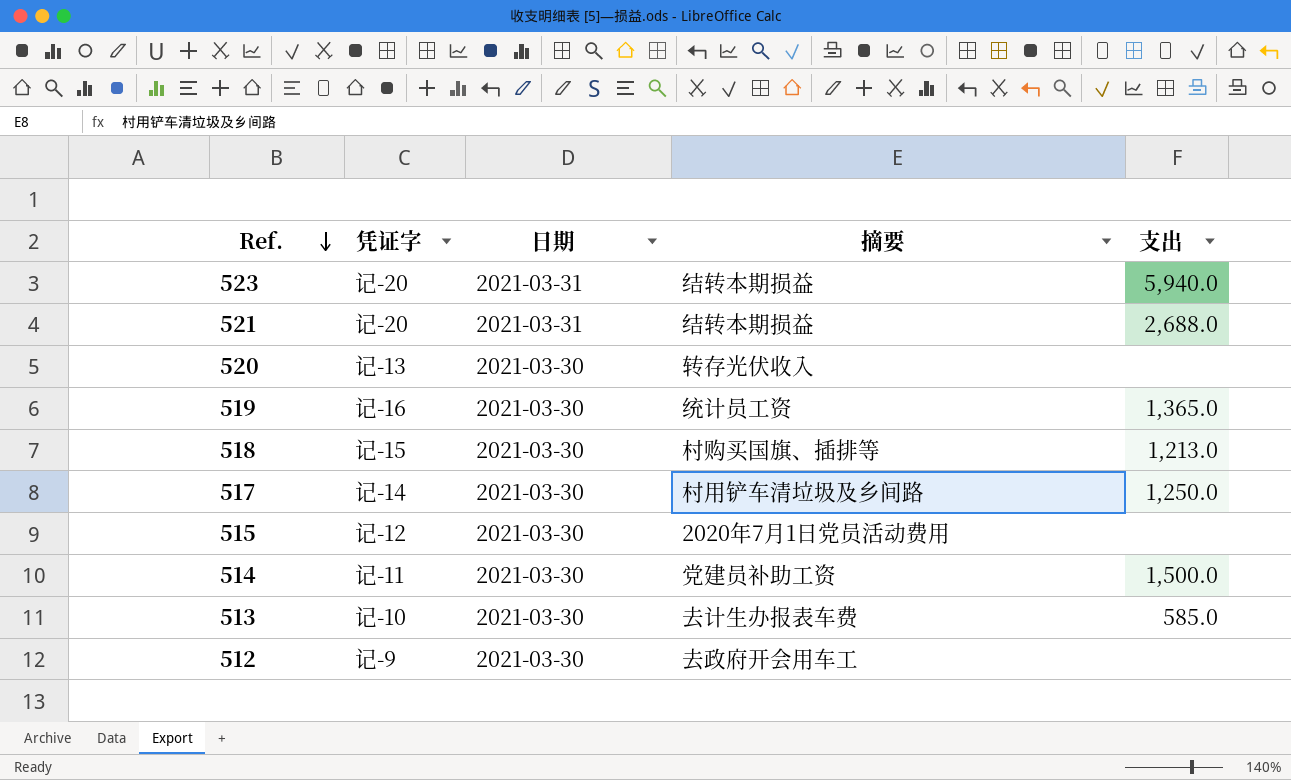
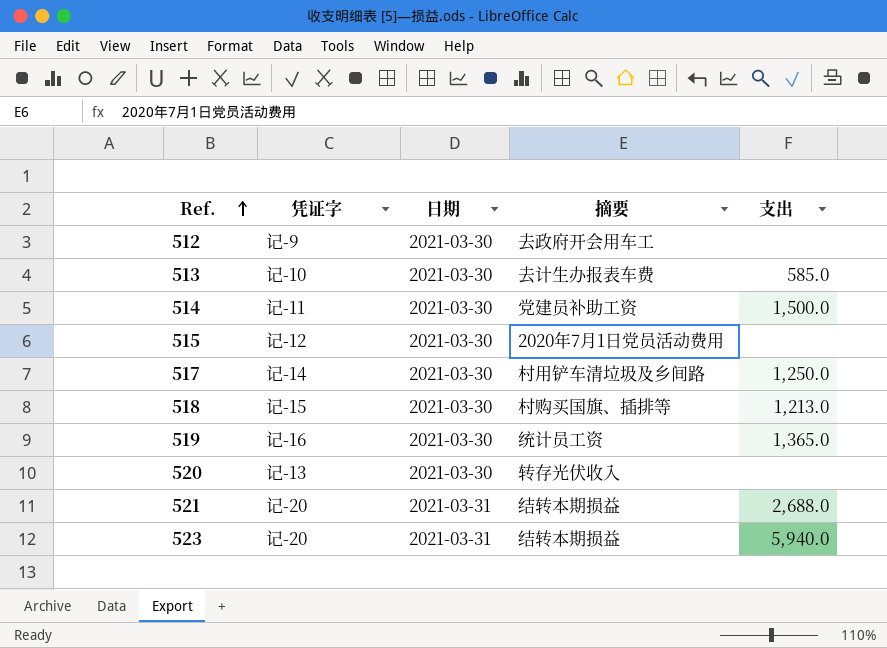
row order: Ref. descending -> Ref. ascending

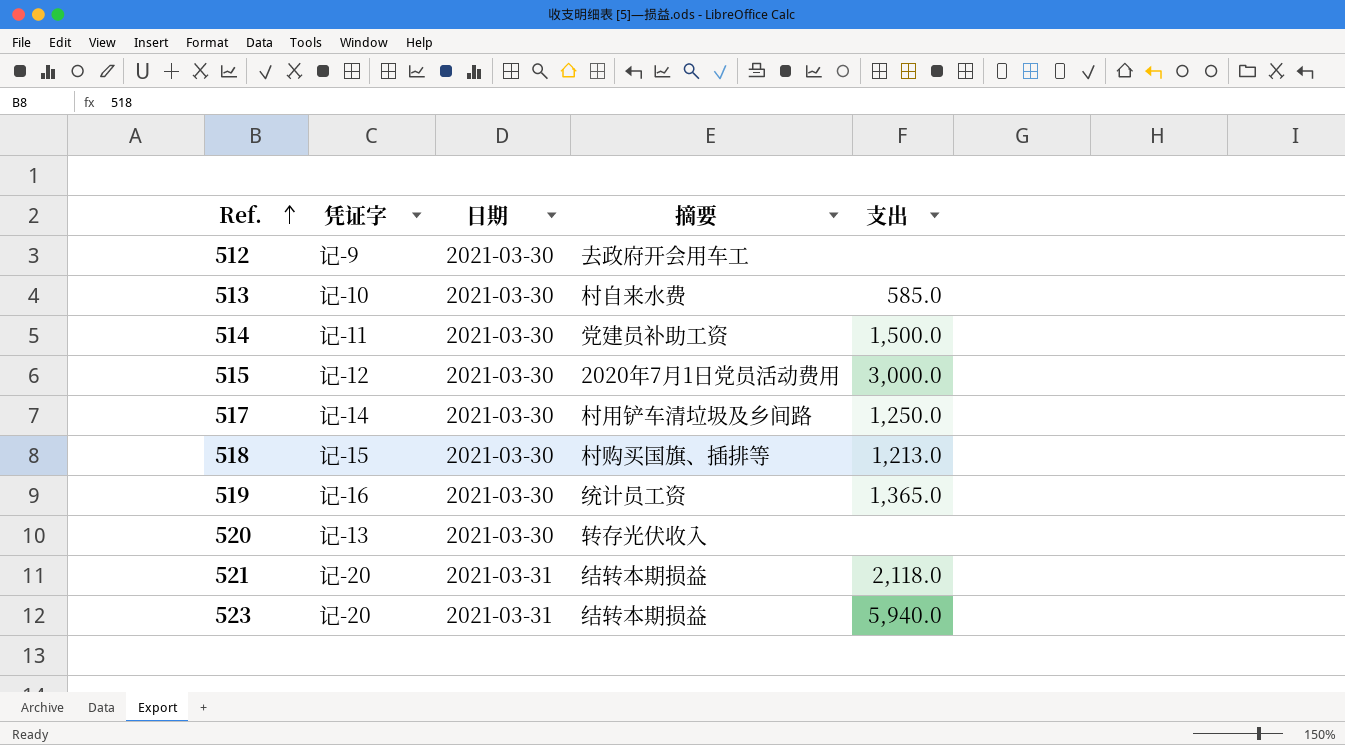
513 | 摘要: 去计生办报表车费 -> 村自来水费
515 | 支出: none -> 3,000.0
521 | 支出: 2,688.0 -> 2,118.0

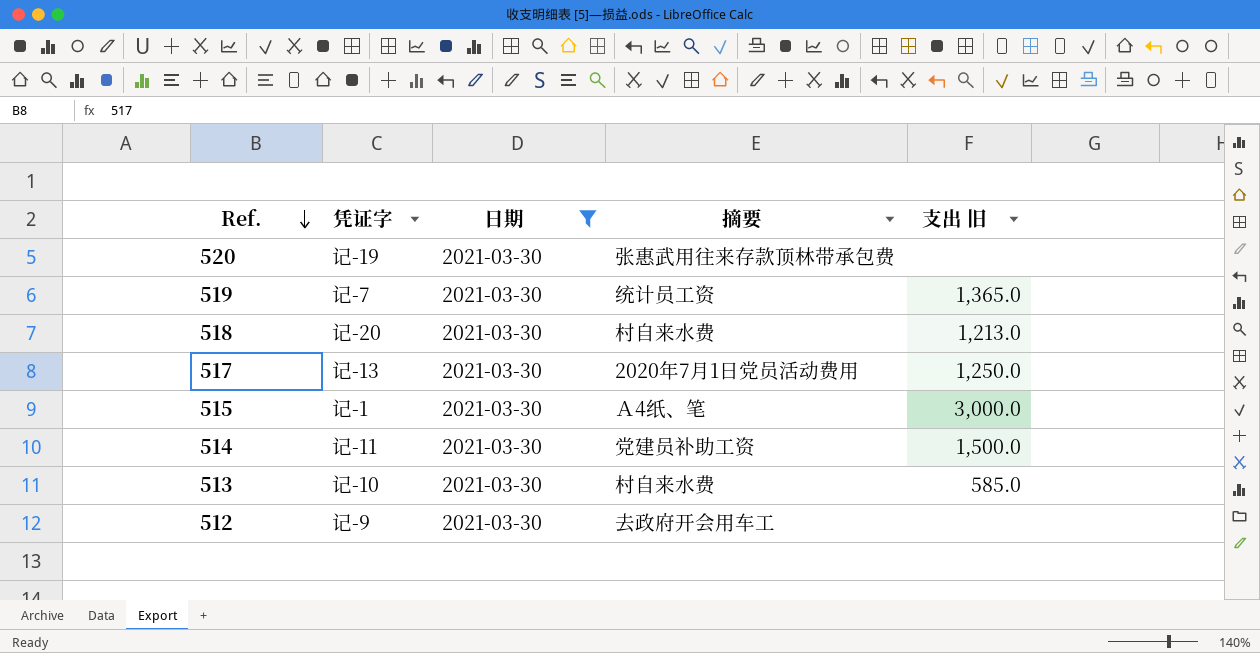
filter: none -> 日期 = 2021-03-30
row order: Ref. ascending -> Ref. descending
column name: 支出 -> 支出 旧
520 | 凭证字: 记-13 -> 记-19
520 | 摘要: 转存光伏收入 -> 张惠武用往来存款顶林带承包费
519 | 凭证字: 记-16 -> 记-7
518 | 凭证字: 记-15 -> 记-20
518 | 摘要: 村购买国旗、插排等 -> 村自来水费
517 | 凭证字: 记-14 -> 记-13
517 | 摘要: 村用铲车清垃圾及乡间路 -> 2020年7月1日党员活动费用
515 | 凭证字: 记-12 -> 记-1
515 | 摘要: 2020年7月1日党员活动费用 -> Ａ4纸、笔

